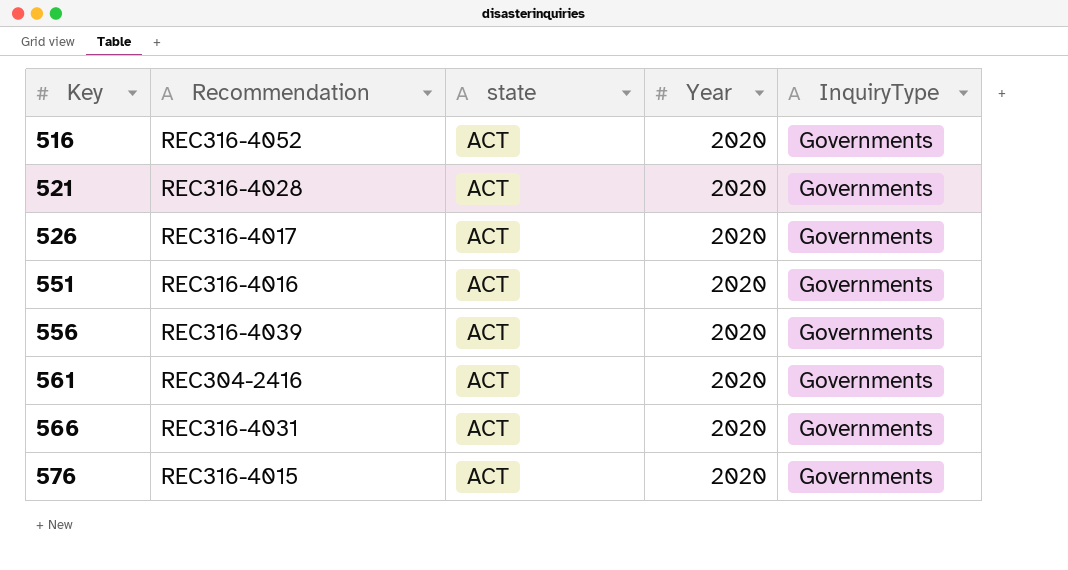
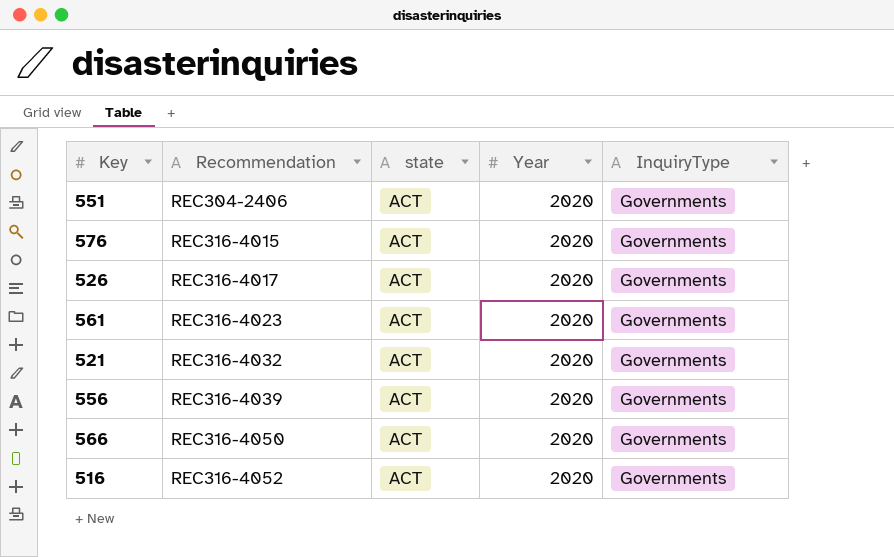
row order: Key ascending -> Recommendation ascending
551 | Recommendation: REC316-4016 -> REC304-2406
561 | Recommendation: REC304-2416 -> REC316-4023
521 | Recommendation: REC316-4028 -> REC316-4032
566 | Recommendation: REC316-4031 -> REC316-4050

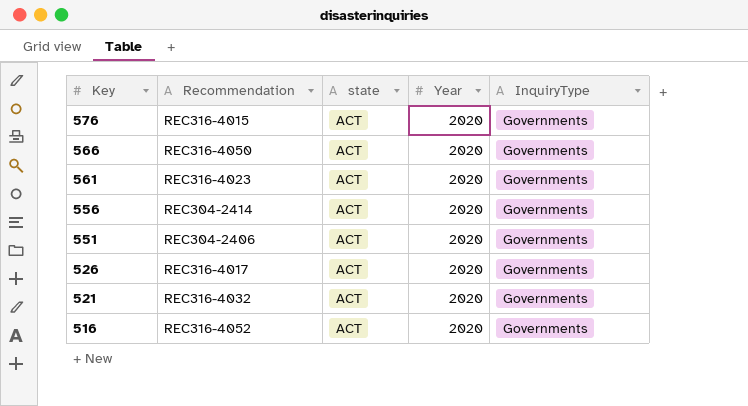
row order: Recommendation ascending -> Key descending
556 | Recommendation: REC316-4039 -> REC304-2414

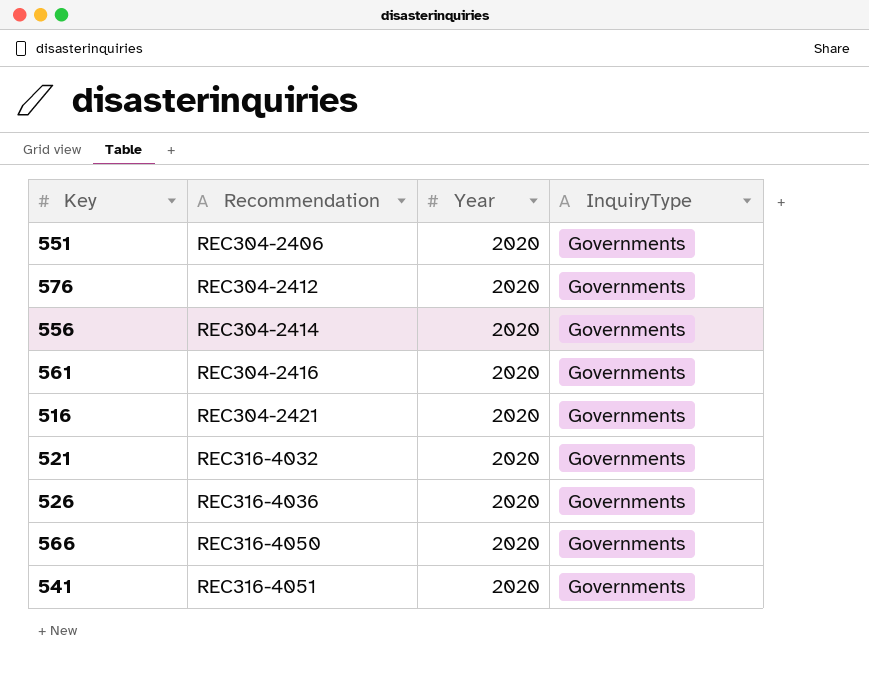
row order: Key descending -> Recommendation ascending
column state | position: 3 -> none
576 | Recommendation: REC316-4015 -> REC304-2412
561 | Recommendation: REC316-4023 -> REC304-2416
516 | Recommendation: REC316-4052 -> REC304-2421
526 | Recommendation: REC316-4017 -> REC316-4036
row 541: none -> REC316-4051 | 2020 | Governments

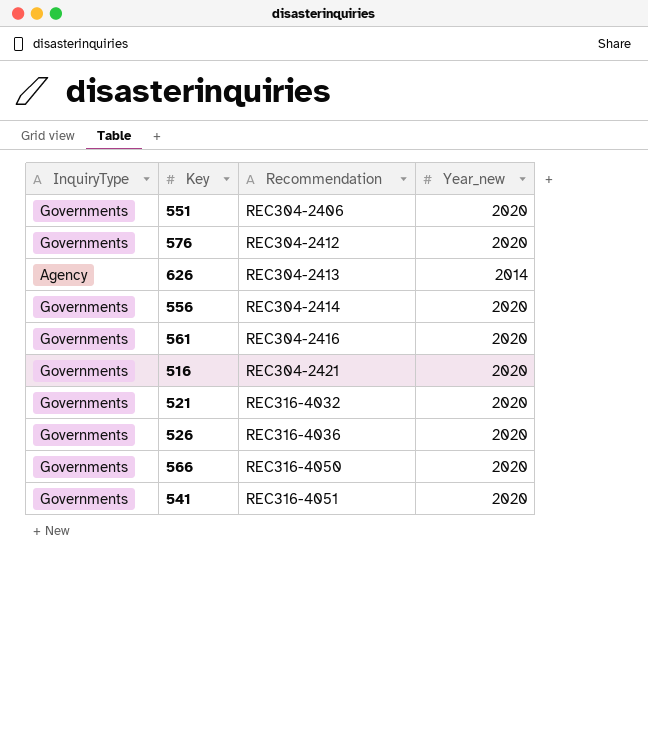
column InquiryType | position: 4 -> 1
column name: Year -> Year_new
row 626: none -> Agency | REC304-2413 | 2014

